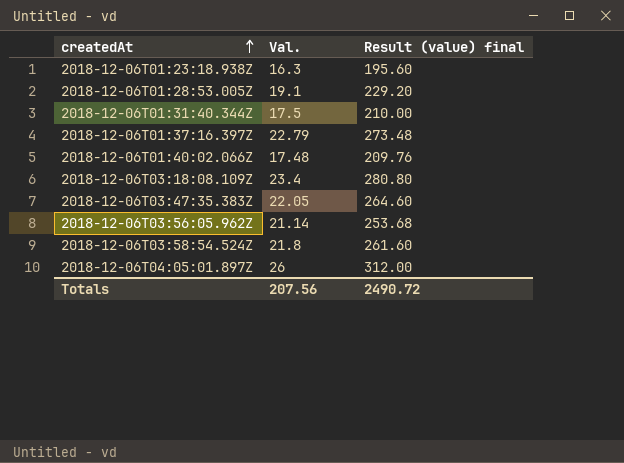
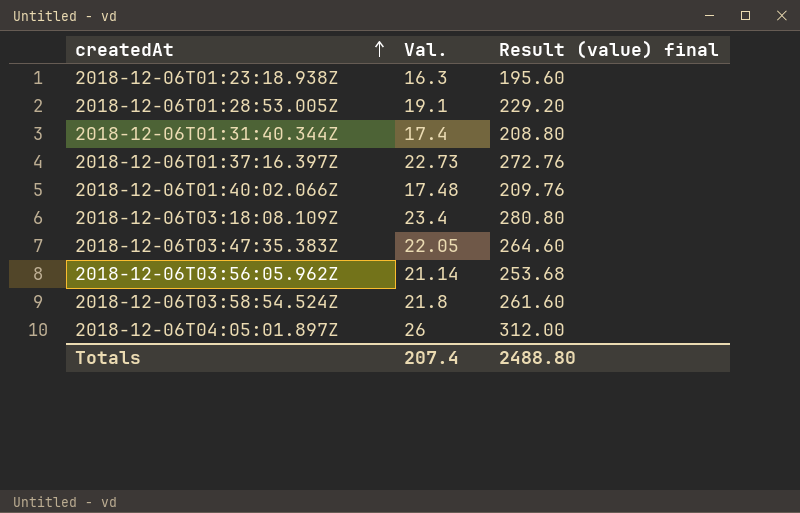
2018-12-06T01:31:40.344Z | Val.: 17.5 -> 17.4
2018-12-06T01:31:40.344Z | Result (value) final: 210.00 -> 208.80
2018-12-06T01:37:16.397Z | Val.: 22.79 -> 22.73
2018-12-06T01:37:16.397Z | Result (value) final: 273.48 -> 272.76
Totals | Val.: 207.56 -> 207.4
Totals | Result (value) final: 2490.72 -> 2488.80

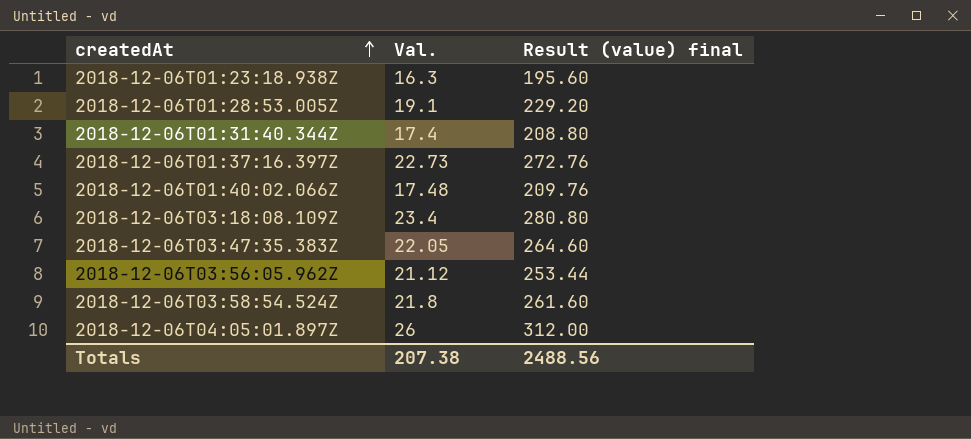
2018-12-06T03:56:05.962Z | Val.: 21.14 -> 21.12
2018-12-06T03:56:05.962Z | Result (value) final: 253.68 -> 253.44
Totals | Val.: 207.4 -> 207.38
Totals | Result (value) final: 2488.80 -> 2488.56

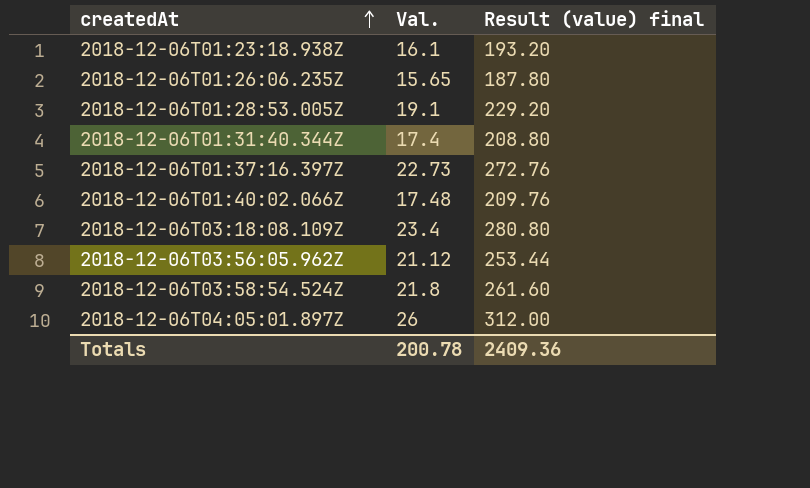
row 2018-12-06T03:47:35.383Z: 22.05 | 264.60 -> none
2018-12-06T01:23:18.938Z | Val.: 16.3 -> 16.1
2018-12-06T01:23:18.938Z | Result (value) final: 195.60 -> 193.20
row 2018-12-06T01:26:06.235Z: none -> 15.65 | 187.80
Totals | Val.: 207.38 -> 200.78
Totals | Result (value) final: 2488.56 -> 2409.36

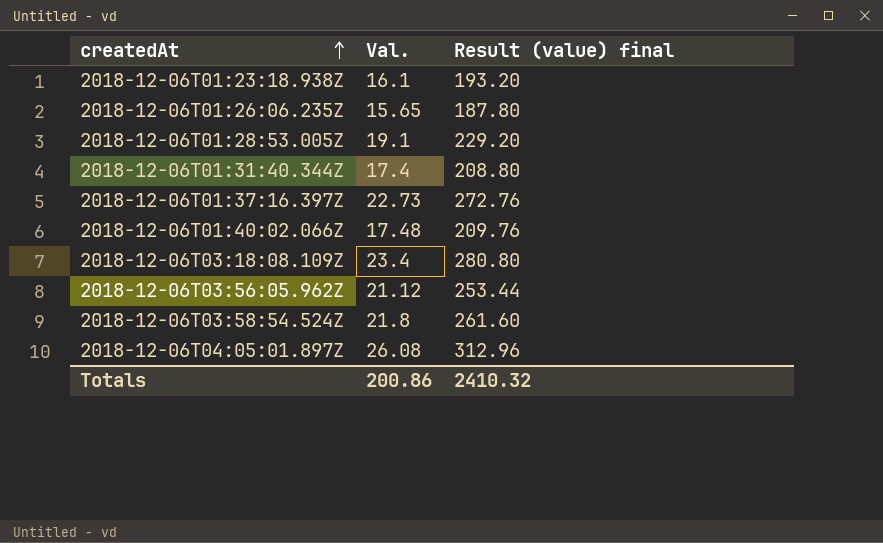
2018-12-06T04:05:01.897Z | Val.: 26 -> 26.08
2018-12-06T04:05:01.897Z | Result (value) final: 312.00 -> 312.96
Totals | Val.: 200.78 -> 200.86
Totals | Result (value) final: 2409.36 -> 2410.32

